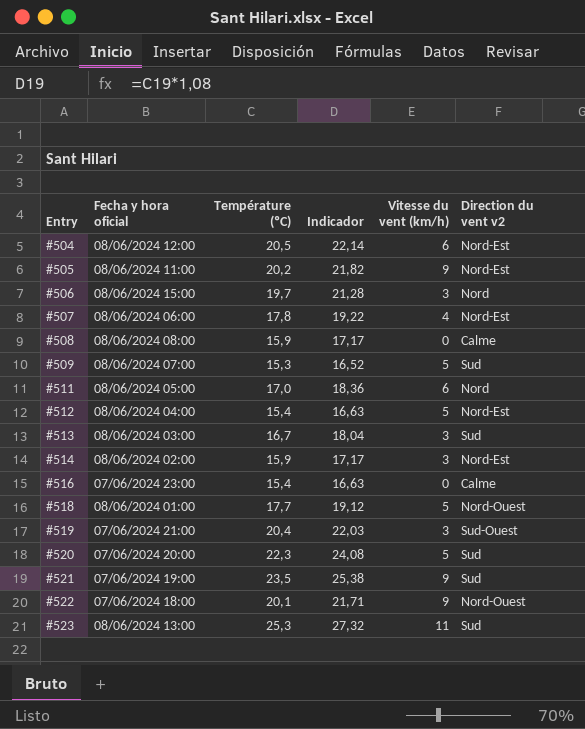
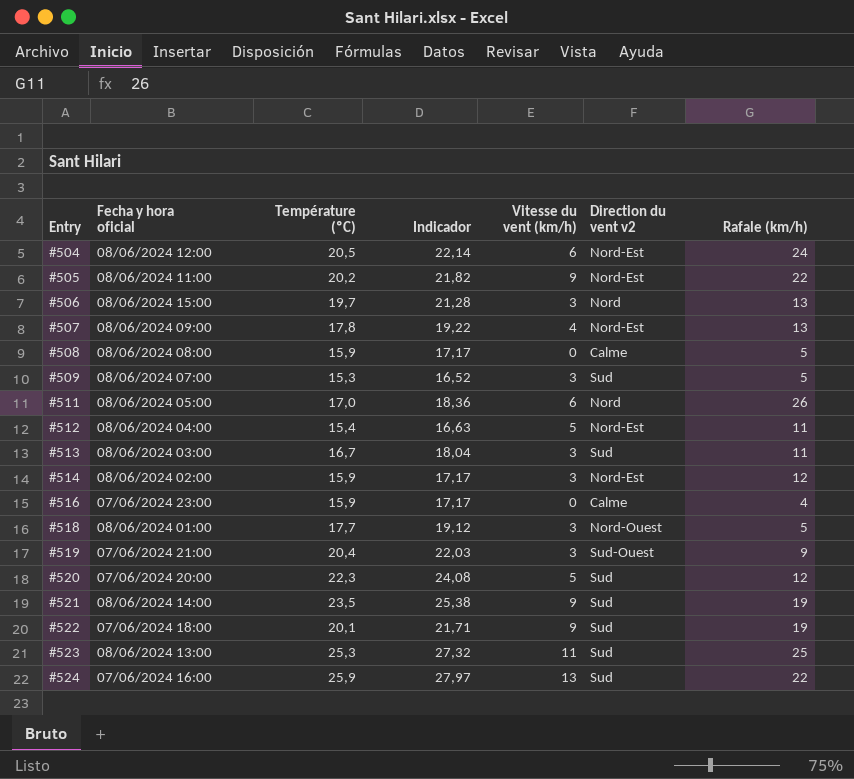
column Rafale (km/h) | position: none -> 7
#507 | Fecha y hora oficial: 08/06/2024 06:00 -> 08/06/2024 09:00
#509 | Vitesse du vent (km/h): 5 -> 3
#516 | Température (ºC): 15,4 -> 15,9
#516 | Indicador: 16,63 -> 17,17
#518 | Vitesse du vent (km/h): 5 -> 3
#521 | Fecha y hora oficial: 07/06/2024 19:00 -> 08/06/2024 14:00
#522 | Direction du vent v2: Nord-Ouest -> Sud
row #524: none -> 07/06/2024 16:00 | 25,9 | 27,97 | 13 | Sud | 22

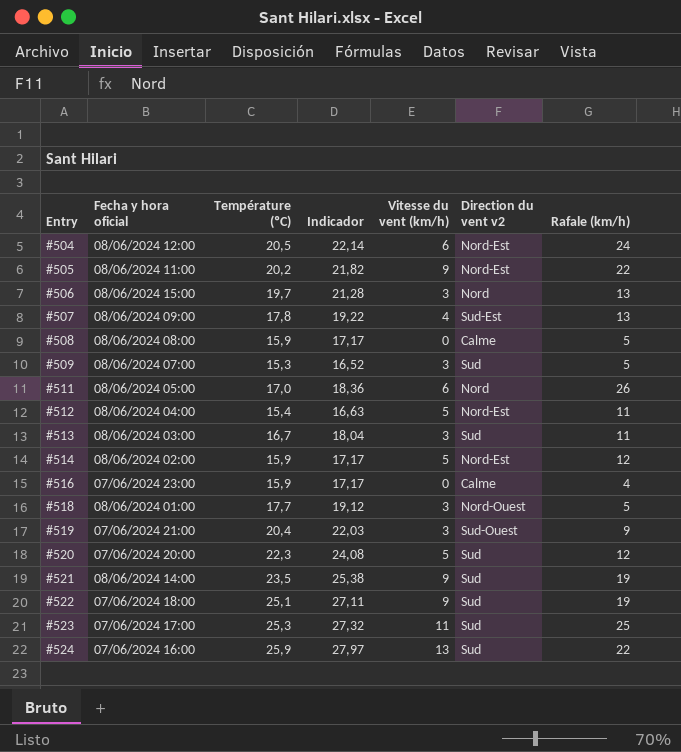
#507 | Direction du vent v2: Nord-Est -> Sud-Est
#514 | Vitesse du vent (km/h): 3 -> 5
#522 | Température (ºC): 20,1 -> 25,1
#522 | Indicador: 21,71 -> 27,11
#523 | Fecha y hora oficial: 08/06/2024 13:00 -> 07/06/2024 17:00

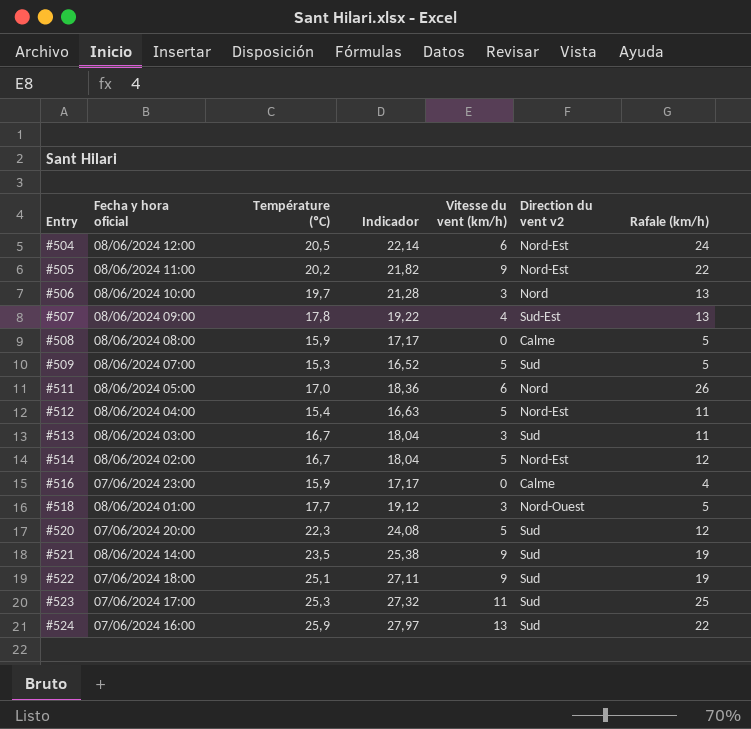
row #519: 07/06/2024 21:00 | 20,4 | 22,03 | 3 | Sud-Ouest | 9 -> none
#506 | Fecha y hora oficial: 08/06/2024 15:00 -> 08/06/2024 10:00
#509 | Vitesse du vent (km/h): 3 -> 5
#514 | Température (ºC): 15,9 -> 16,7
#514 | Indicador: 17,17 -> 18,04

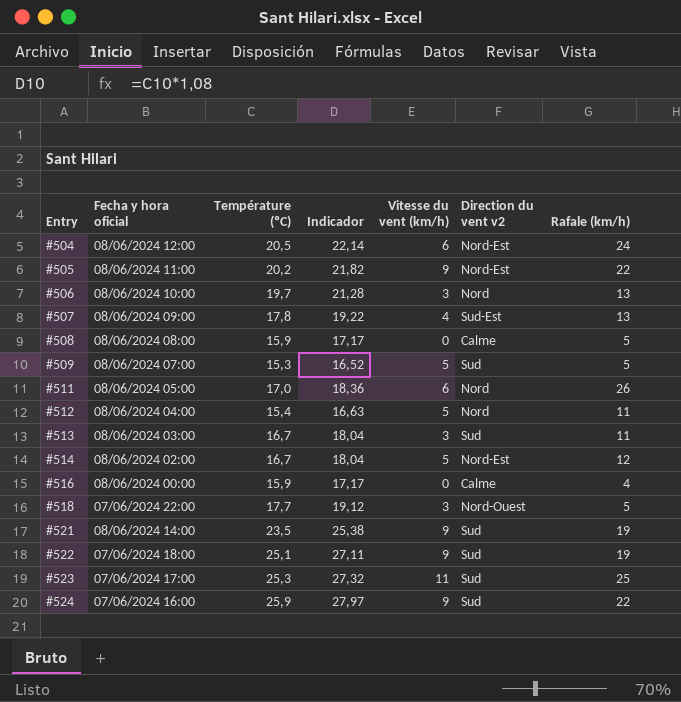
row #520: 07/06/2024 20:00 | 22,3 | 24,08 | 5 | Sud | 12 -> none
#512 | Direction du vent v2: Nord-Est -> Nord
#516 | Fecha y hora oficial: 07/06/2024 23:00 -> 08/06/2024 00:00
#518 | Fecha y hora oficial: 08/06/2024 01:00 -> 07/06/2024 22:00
#524 | Vitesse du vent (km/h): 13 -> 9

